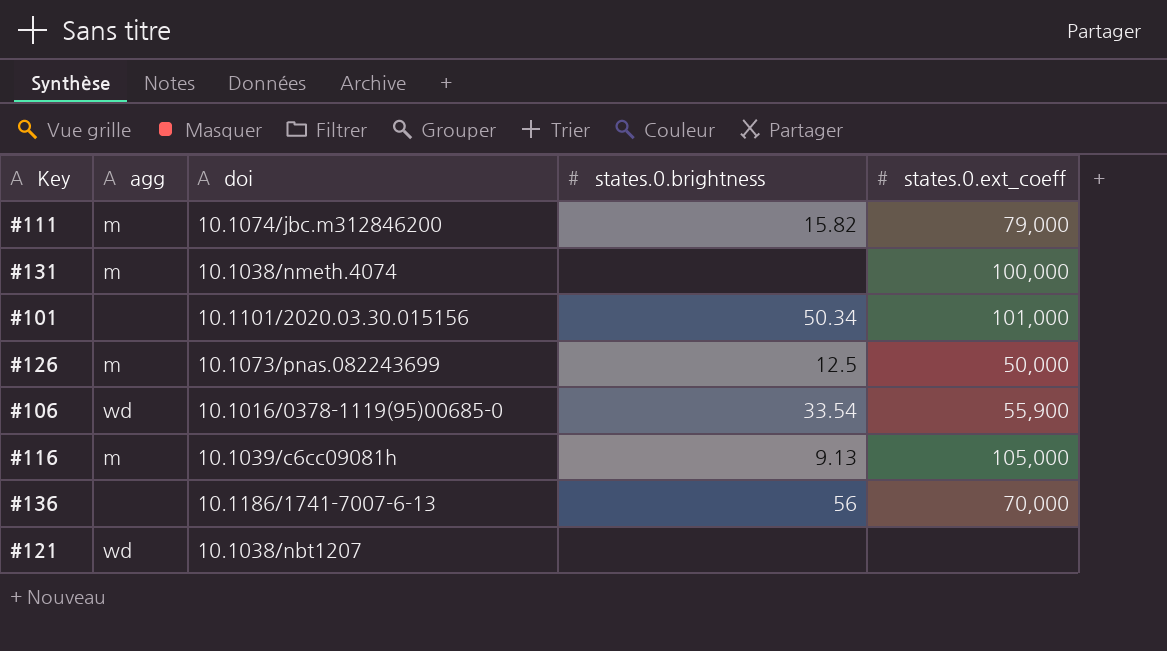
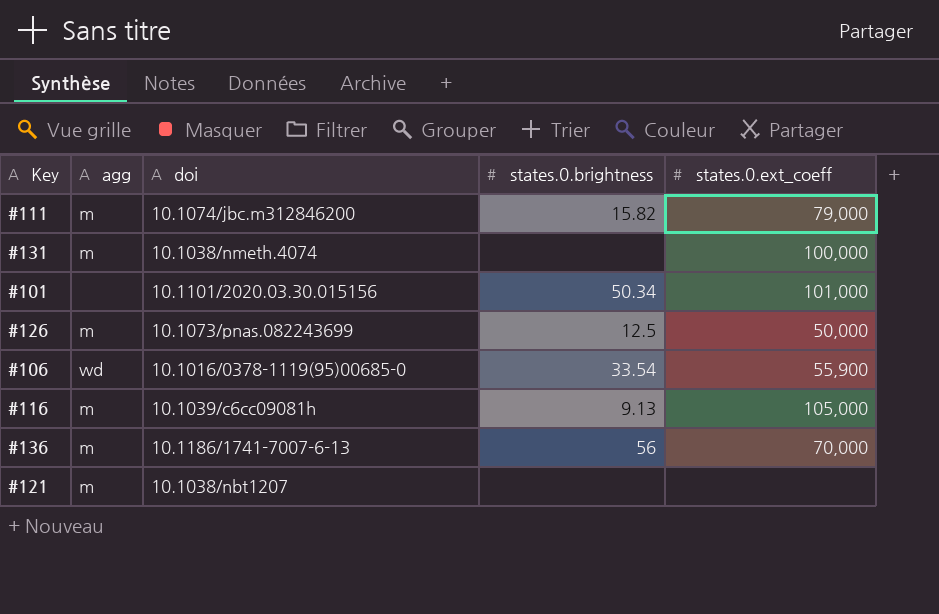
#136 | agg: none -> m
#121 | agg: wd -> m

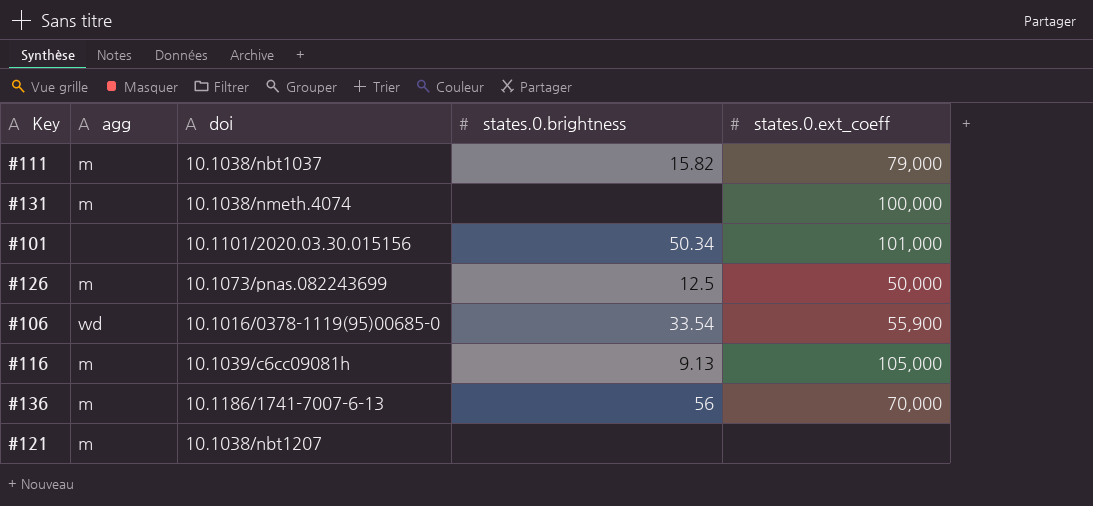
#111 | doi: 10.1074/jbc.m312846200 -> 10.1038/nbt1037

